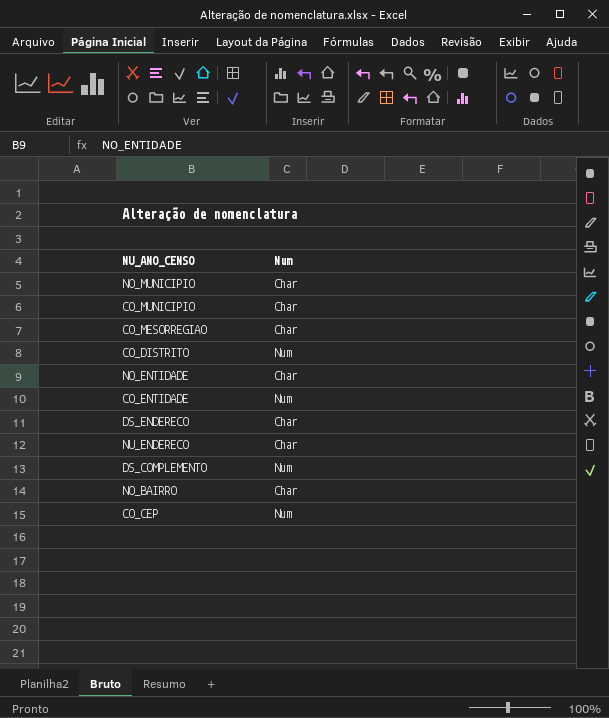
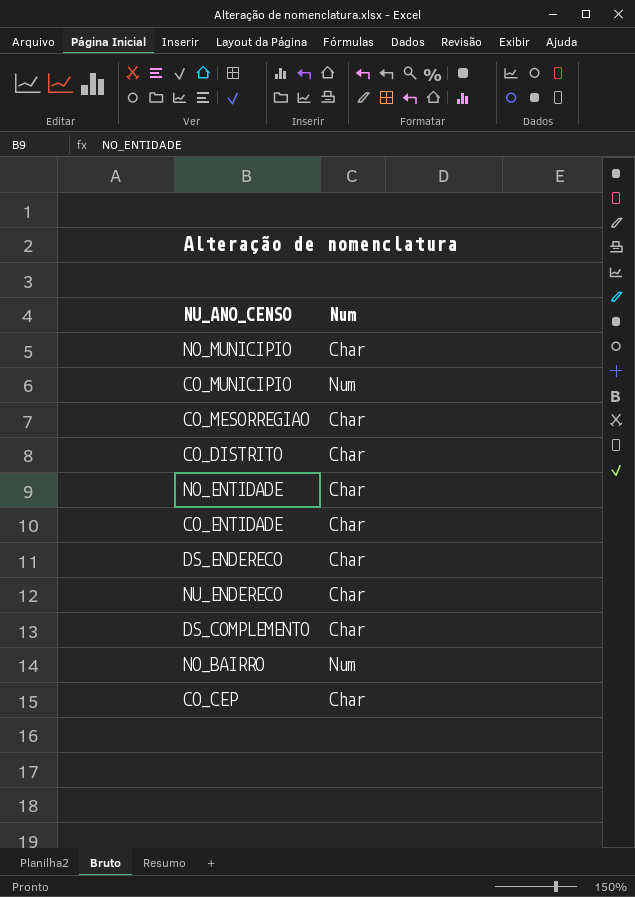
CO_MUNICIPIO | Num: Char -> Num
CO_DISTRITO | Num: Num -> Char
CO_ENTIDADE | Num: Num -> Char
DS_COMPLEMENTO | Num: Num -> Char
NO_BAIRRO | Num: Char -> Num
CO_CEP | Num: Num -> Char

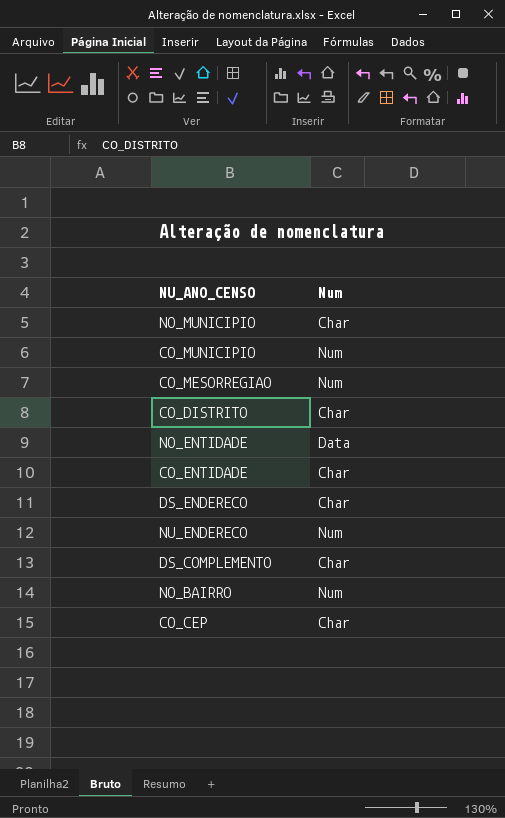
CO_MESORREGIAO | Num: Char -> Num
NO_ENTIDADE | Num: Char -> Data
NU_ENDERECO | Num: Char -> Num

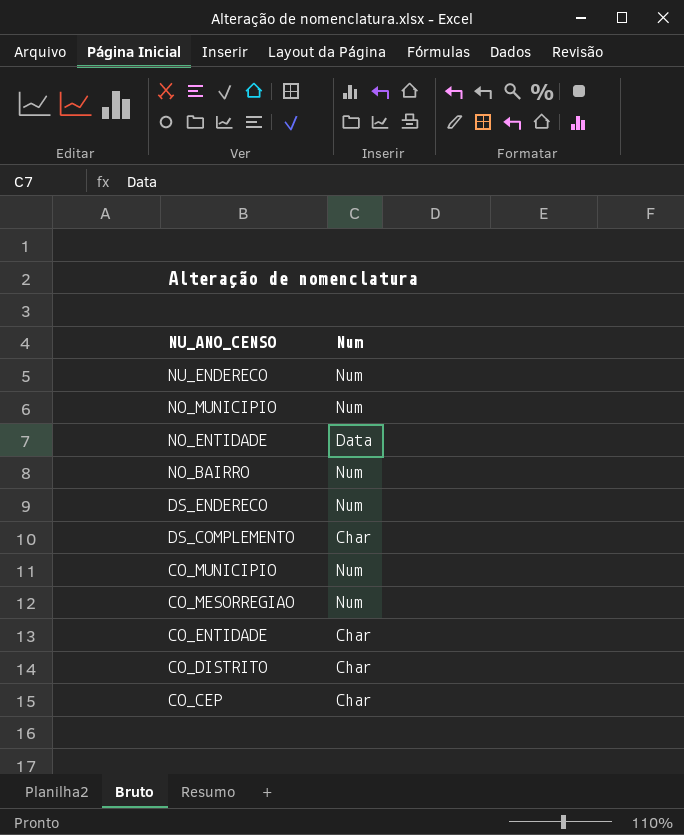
row order: none -> NU_ANO_CENSO descending
NO_MUNICIPIO | Num: Char -> Num
DS_ENDERECO | Num: Char -> Num

